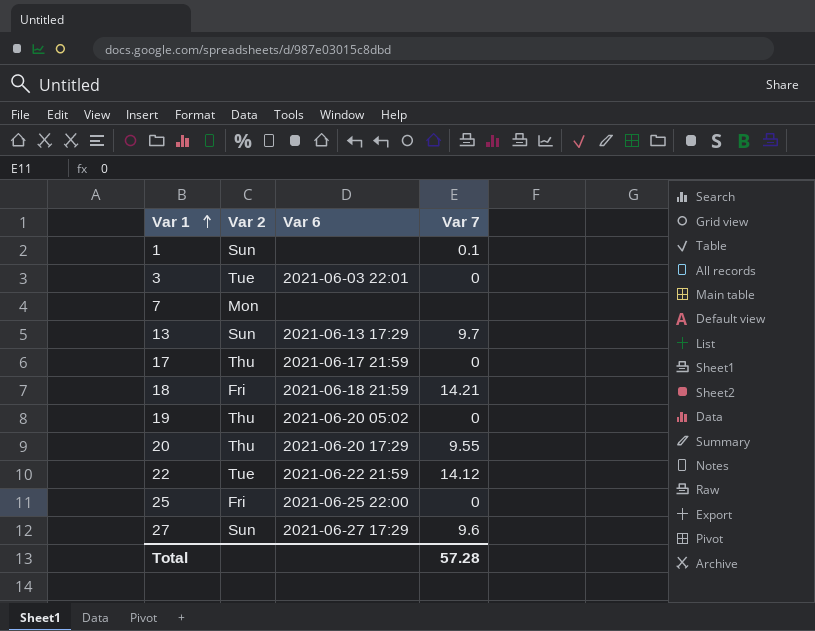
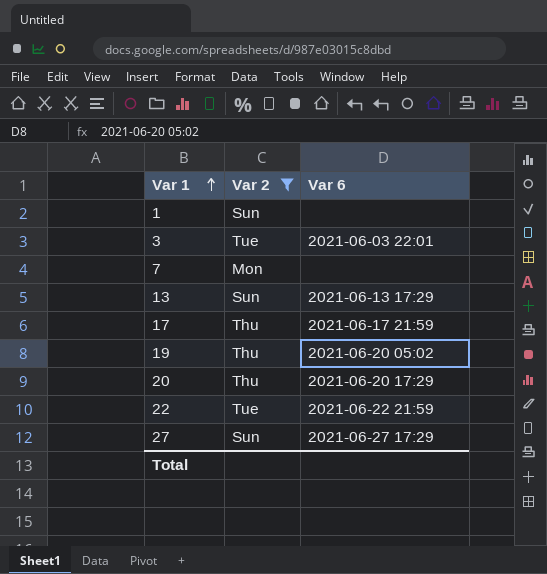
filter: none -> Var 2 != Fri
column Var 7 | position: 4 -> none

